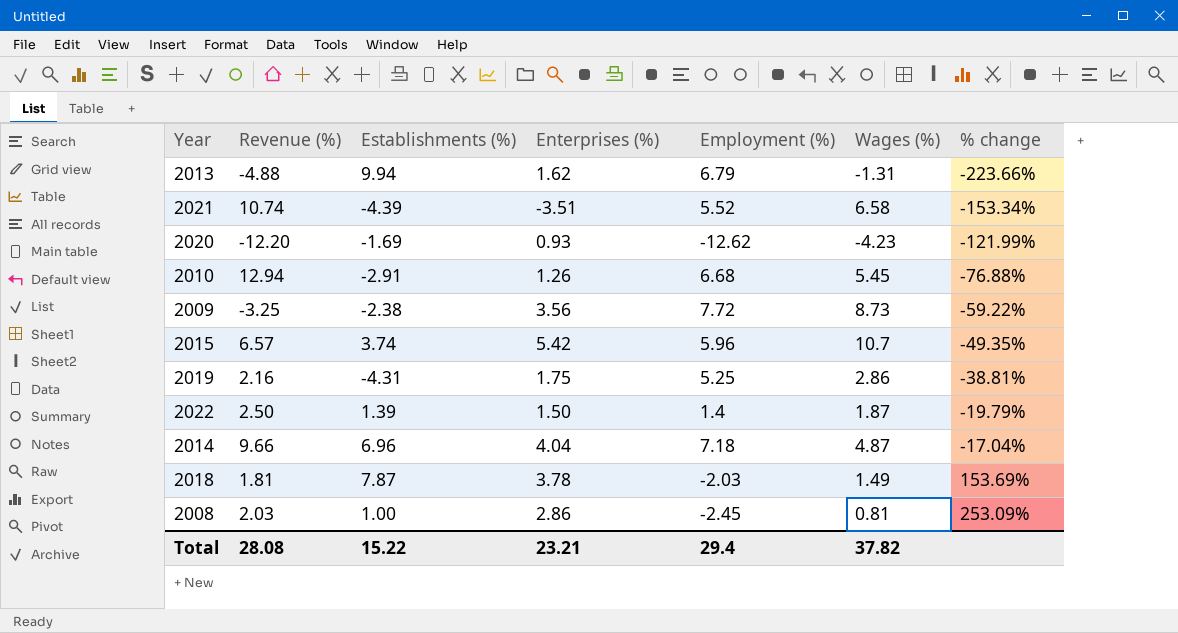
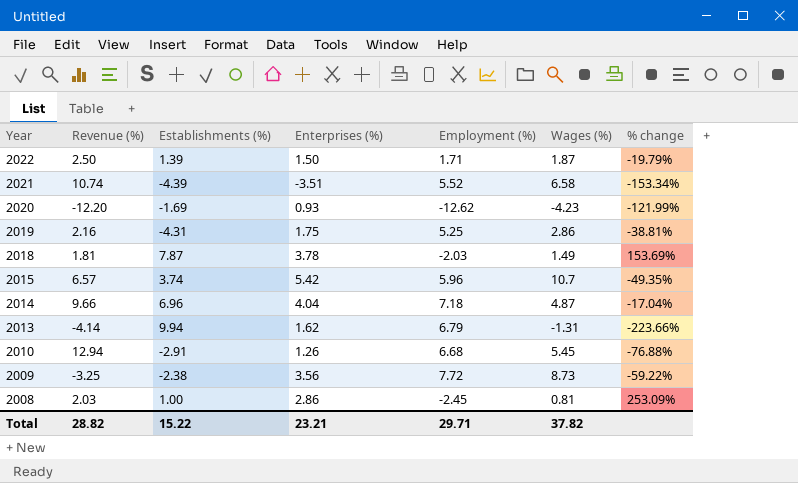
row order: % change ascending -> Year descending
2022 | Employment (%): 1.4 -> 1.71
2013 | Revenue (%): -4.88 -> -4.14
Total | Revenue (%): 28.08 -> 28.82
Total | Employment (%): 29.4 -> 29.71

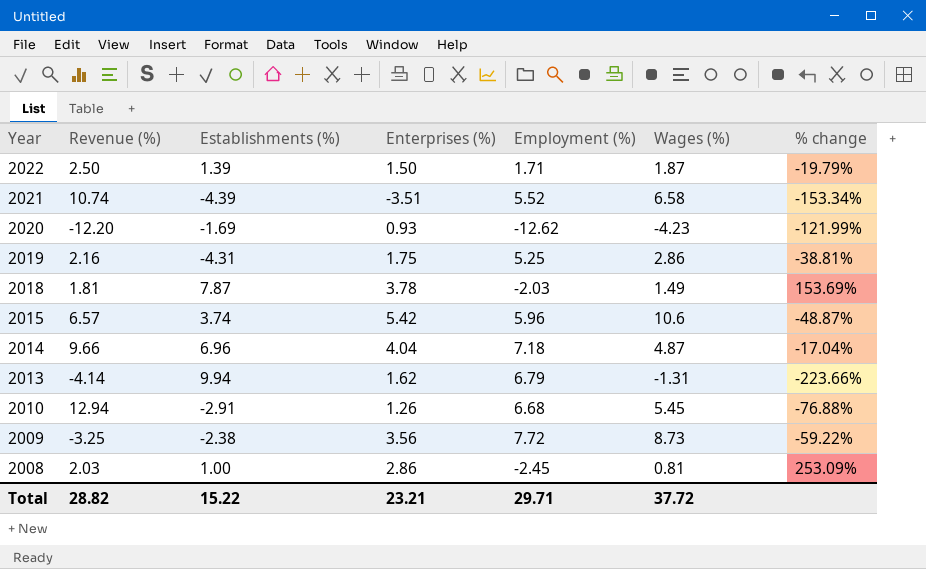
2015 | Wages (%): 10.7 -> 10.6
2015 | % change: -49.35% -> -48.87%
Total | Wages (%): 37.82 -> 37.72

